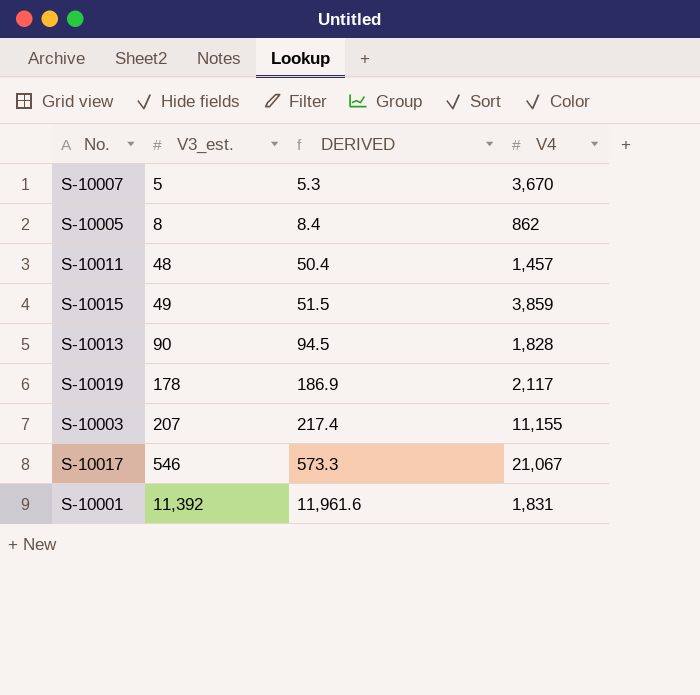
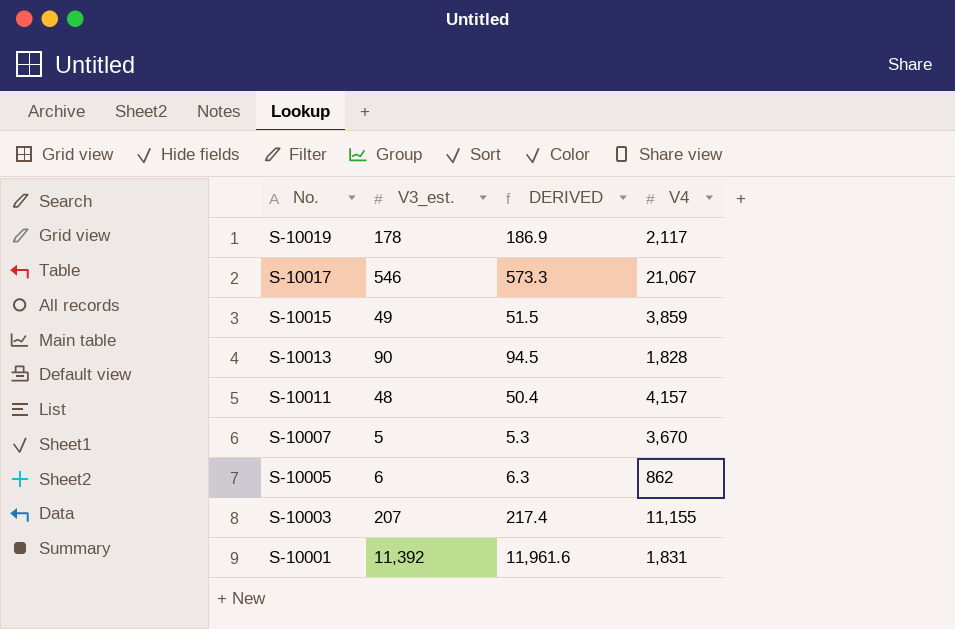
row order: V3_est. ascending -> No. descending
S-10011 | V4: 1,457 -> 4,157
S-10005 | V3_est.: 8 -> 6
S-10005 | DERIVED: 8.4 -> 6.3

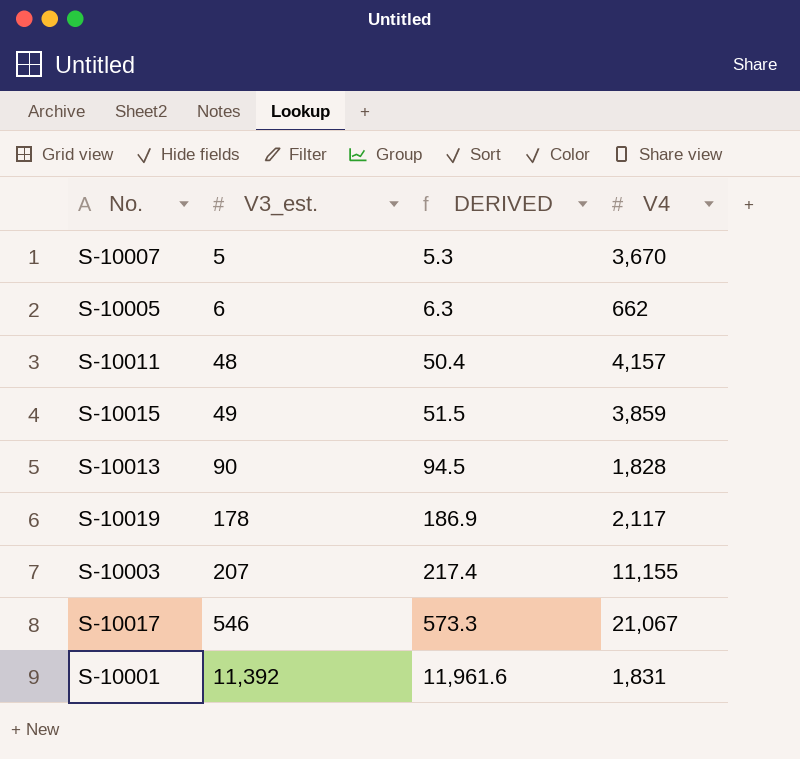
row order: No. descending -> V3_est. ascending
S-10005 | V4: 862 -> 662

